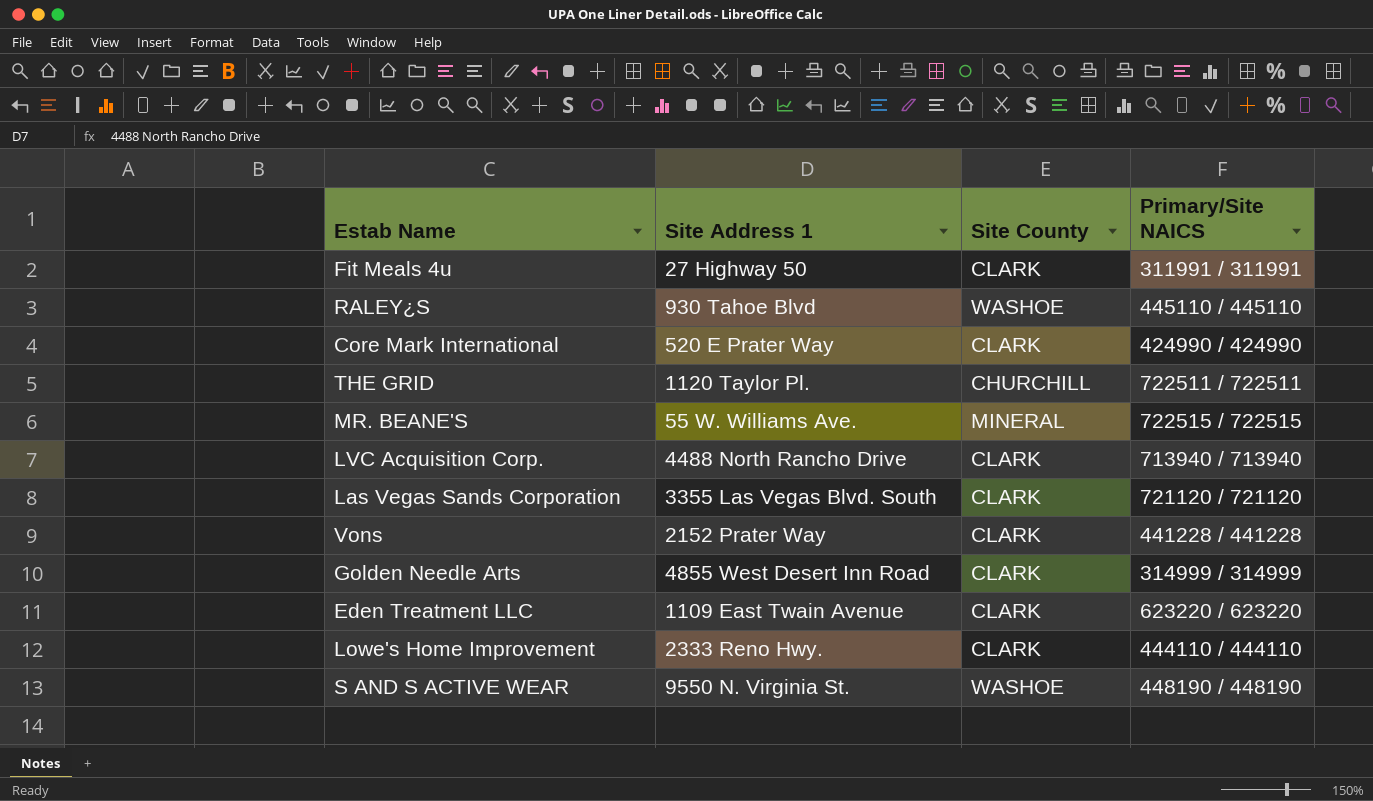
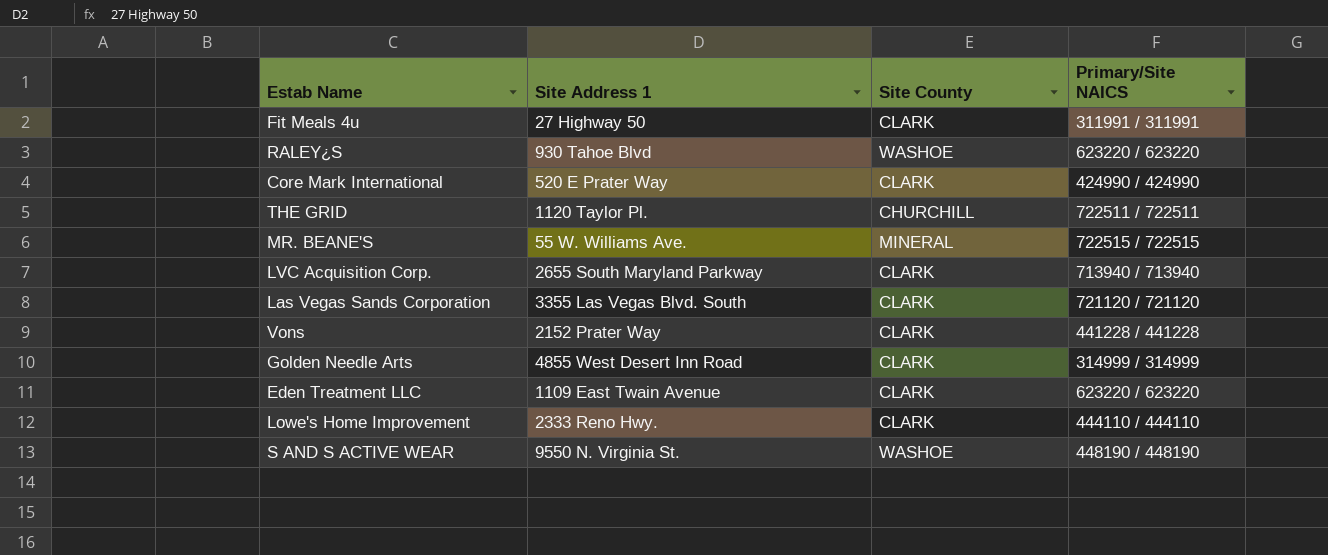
RALEY¿S | Primary/Site NAICS: 445110 / 445110 -> 623220 / 623220
LVC Acquisition Corp. | Site Address 1: 4488 North Rancho Drive -> 2655 South Maryland Parkway

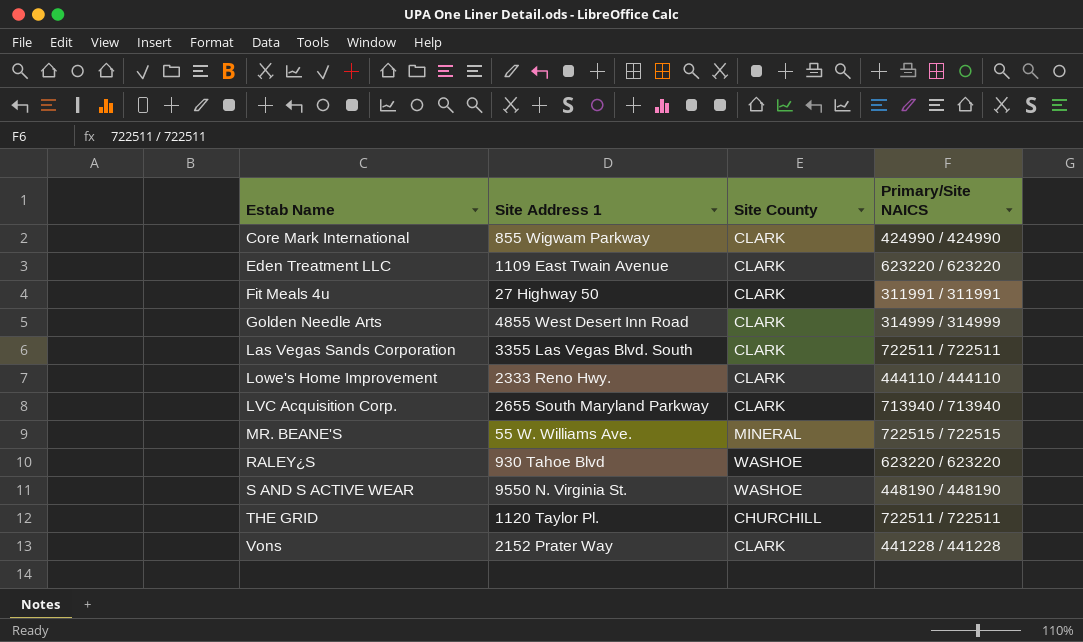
row order: none -> Estab Name ascending
Core Mark International | Site Address 1: 520 E Prater Way -> 855 Wigwam Parkway
Las Vegas Sands Corporation | Primary/Site NAICS: 721120 / 721120 -> 722511 / 722511

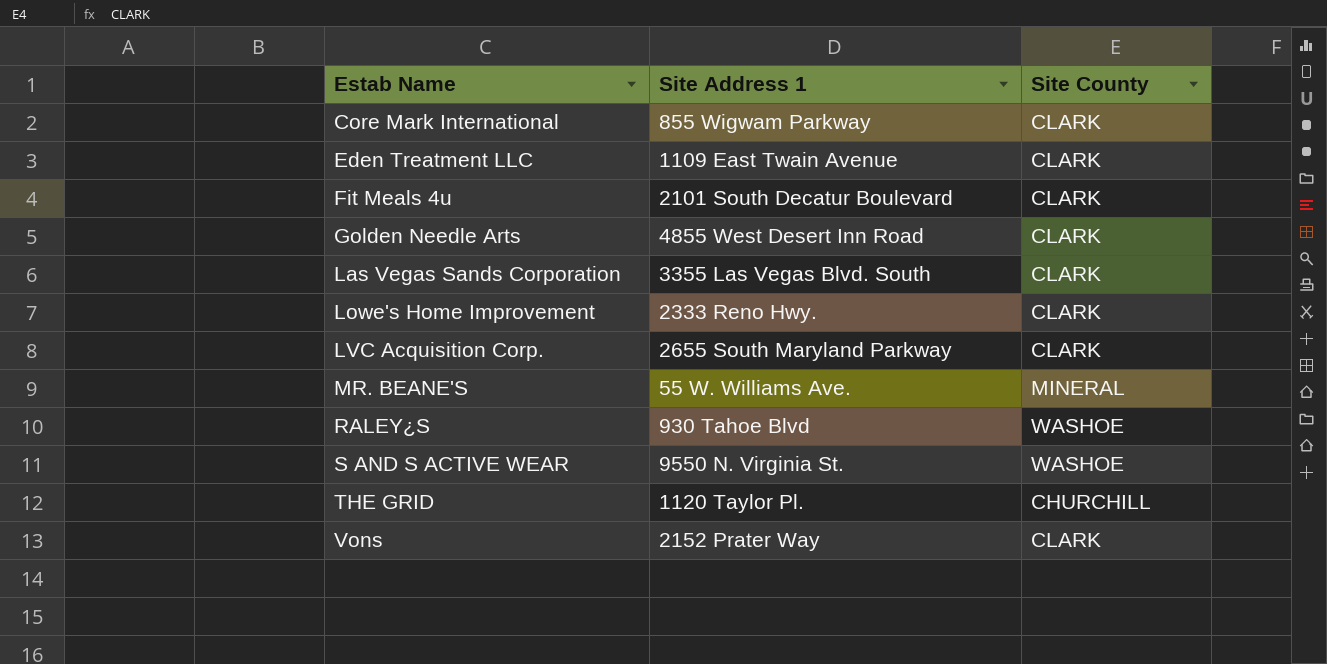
column Primary/Site NAICS | position: 4 -> none
Fit Meals 4u | Site Address 1: 27 Highway 50 -> 2101 South Decatur Boulevard

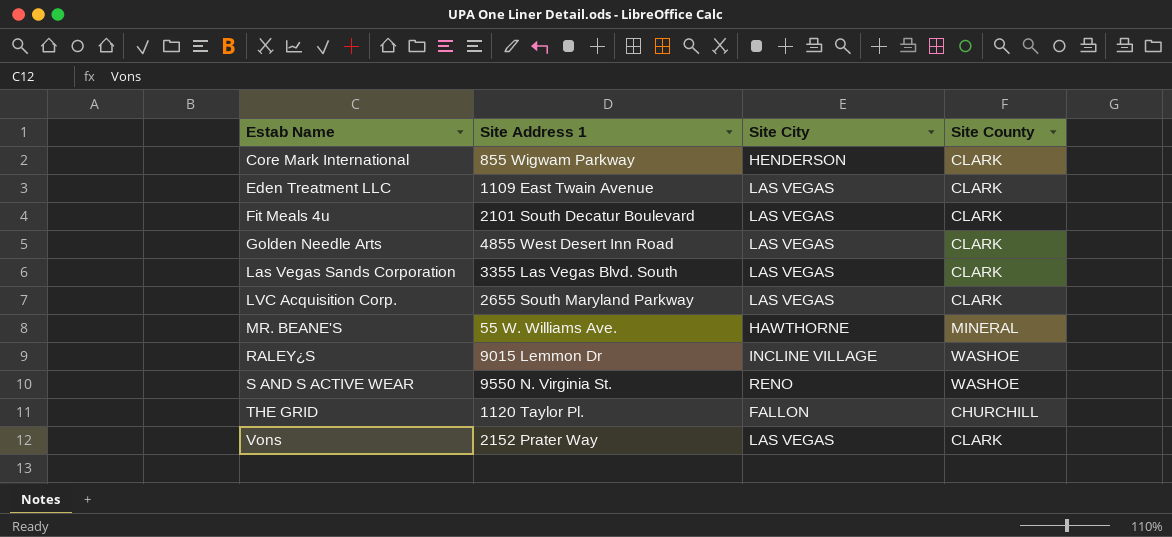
column Site City | position: none -> 3
row Lowe's Home Improvement: 2333 Reno Hwy. | CLARK -> none
RALEY¿S | Site Address 1: 930 Tahoe Blvd -> 9015 Lemmon Dr

